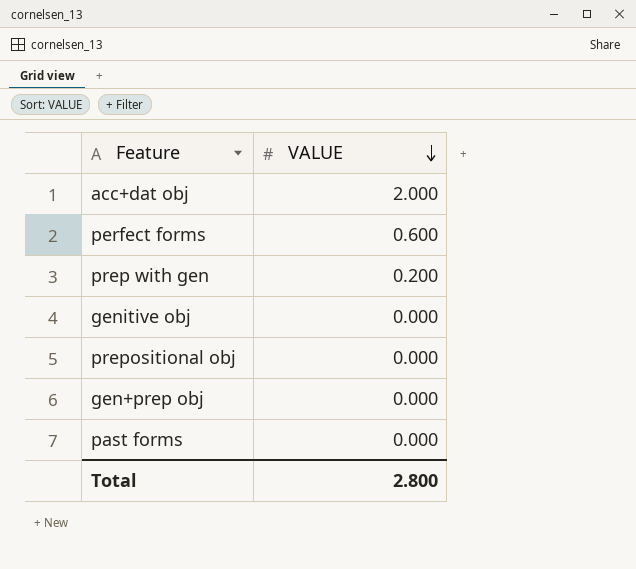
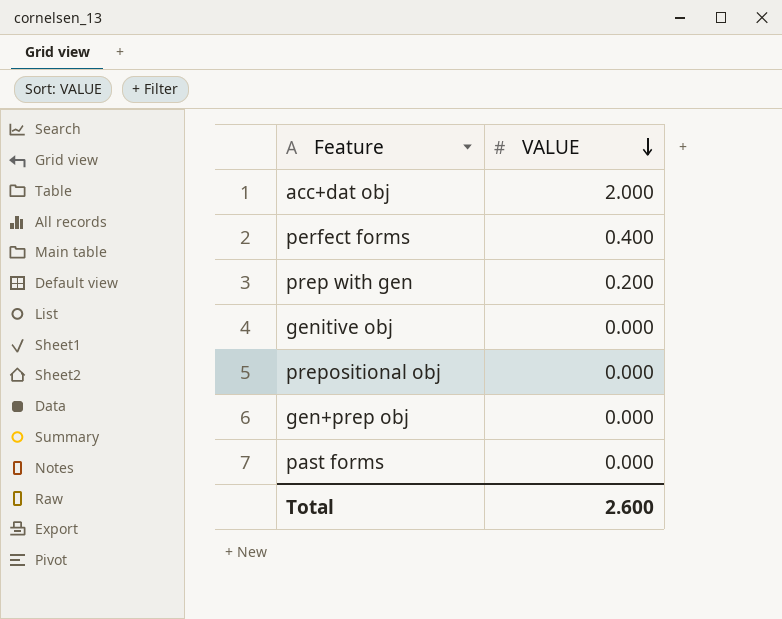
perfect forms | VALUE: 0.600 -> 0.400
Total | VALUE: 2.800 -> 2.600

